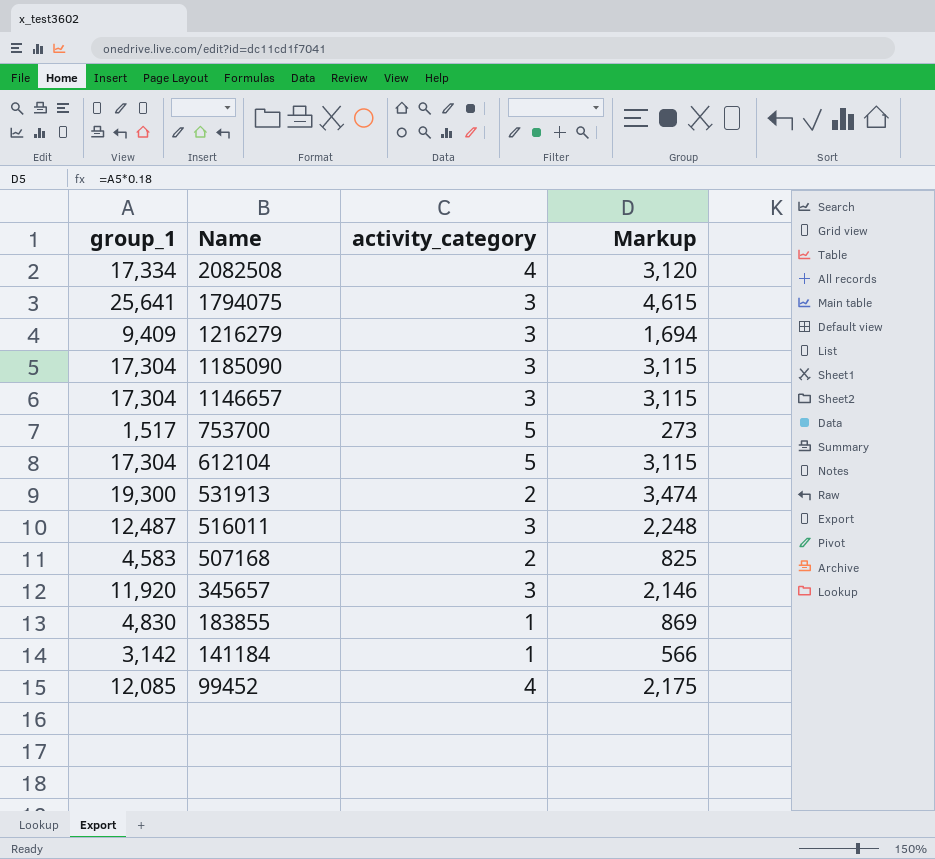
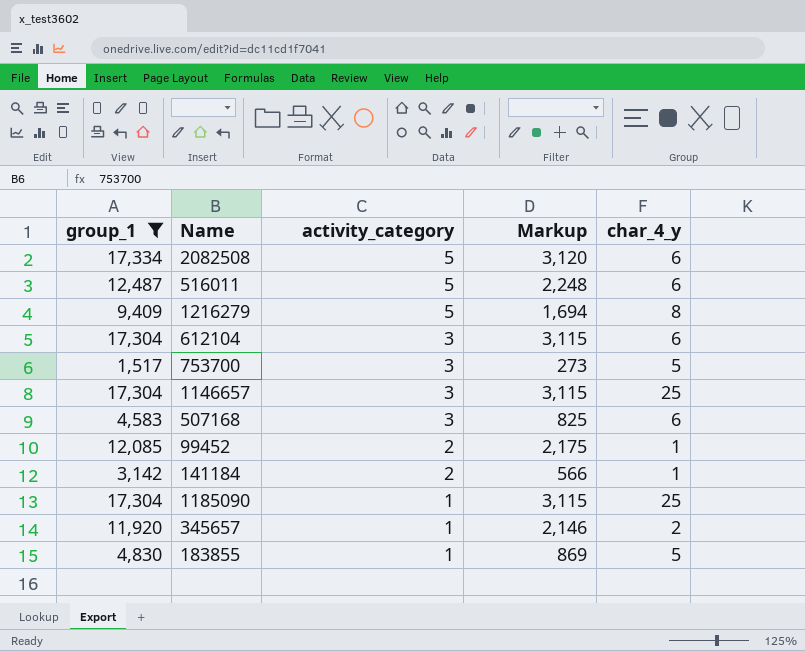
filter: none -> group_1 <= 17,334
row order: Name descending -> activity_category descending
column char_4_y | position: none -> 5
2082508 | activity_category: 4 -> 5
516011 | activity_category: 3 -> 5
1216279 | activity_category: 3 -> 5
612104 | activity_category: 5 -> 3
753700 | activity_category: 5 -> 3
507168 | activity_category: 2 -> 3
99452 | activity_category: 4 -> 2
141184 | activity_category: 1 -> 2
1185090 | activity_category: 3 -> 1
345657 | activity_category: 3 -> 1

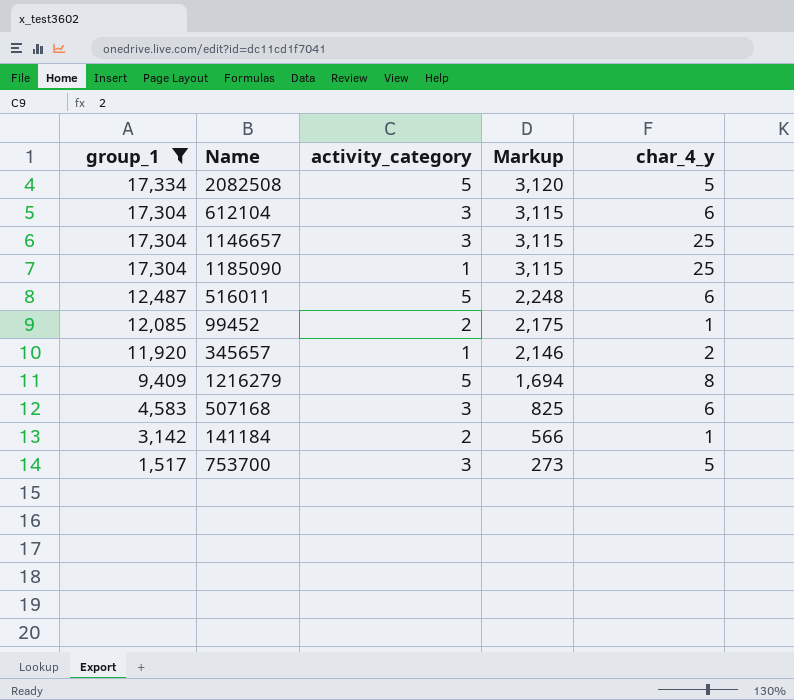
row order: activity_category descending -> group_1 descending
row 183855: 4,830 | 1 | 869 | 5 -> none
2082508 | char_4_y: 6 -> 5

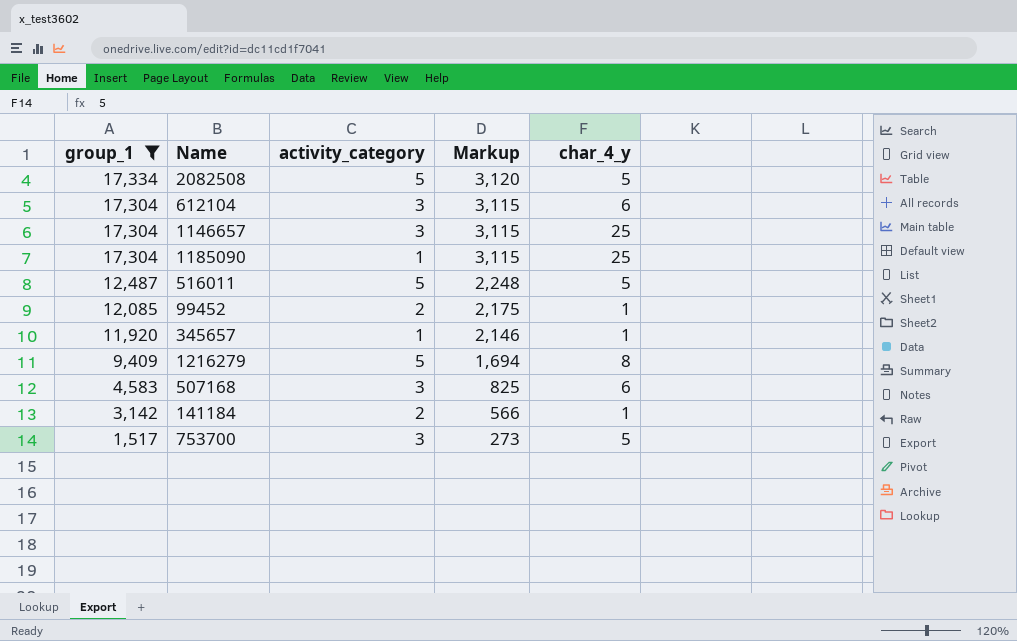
516011 | char_4_y: 6 -> 5
345657 | char_4_y: 2 -> 1

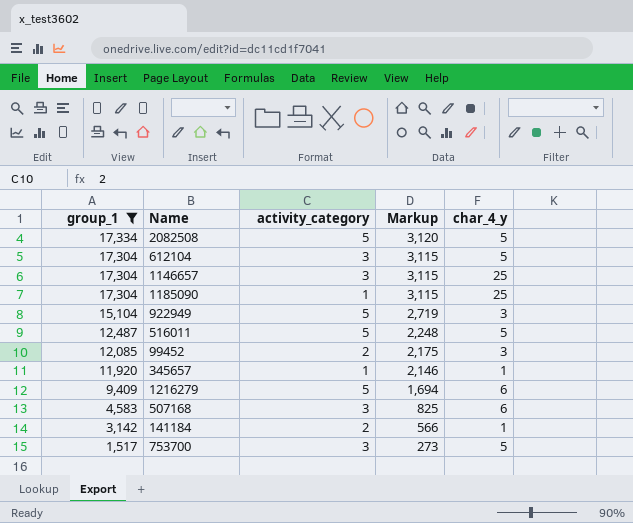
612104 | char_4_y: 6 -> 5
row 922949: none -> 15,104 | 5 | 2,719 | 3
99452 | char_4_y: 1 -> 3
1216279 | char_4_y: 8 -> 6

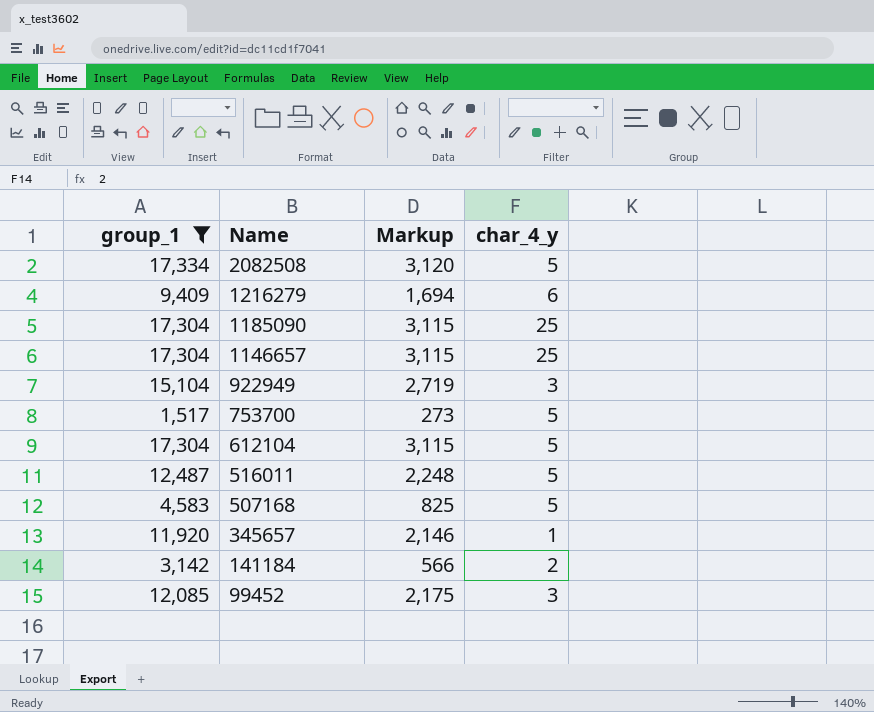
row order: group_1 descending -> Name descending
column activity_category | position: 3 -> none
507168 | char_4_y: 6 -> 5
141184 | char_4_y: 1 -> 2

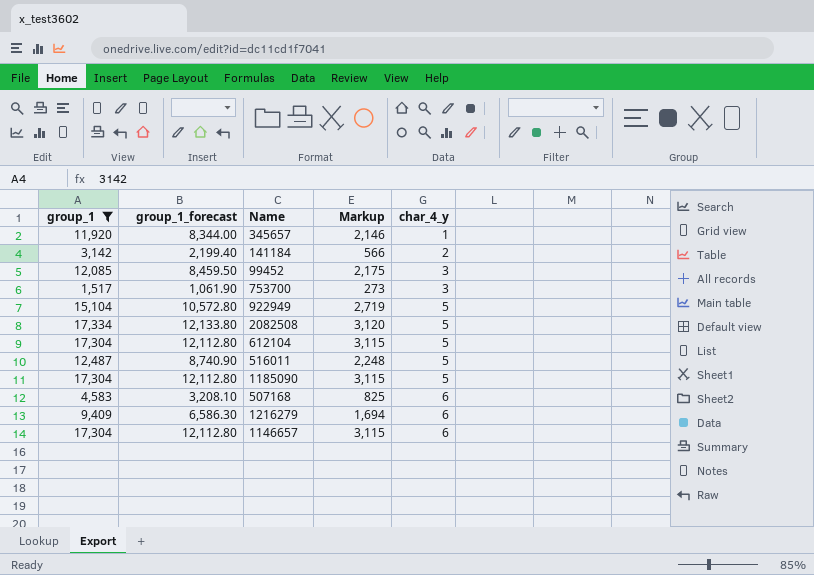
row order: Name descending -> char_4_y ascending
column group_1_forecast | formula: none -> [group_1] * 0.7
753700 | char_4_y: 5 -> 3
922949 | char_4_y: 3 -> 5
1185090 | char_4_y: 25 -> 5
507168 | char_4_y: 5 -> 6
1146657 | char_4_y: 25 -> 6

